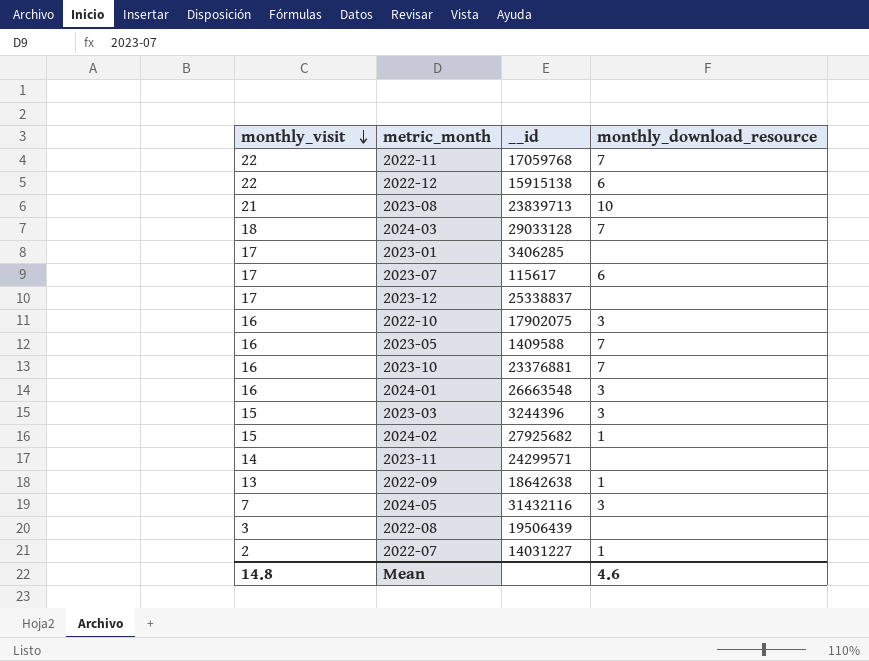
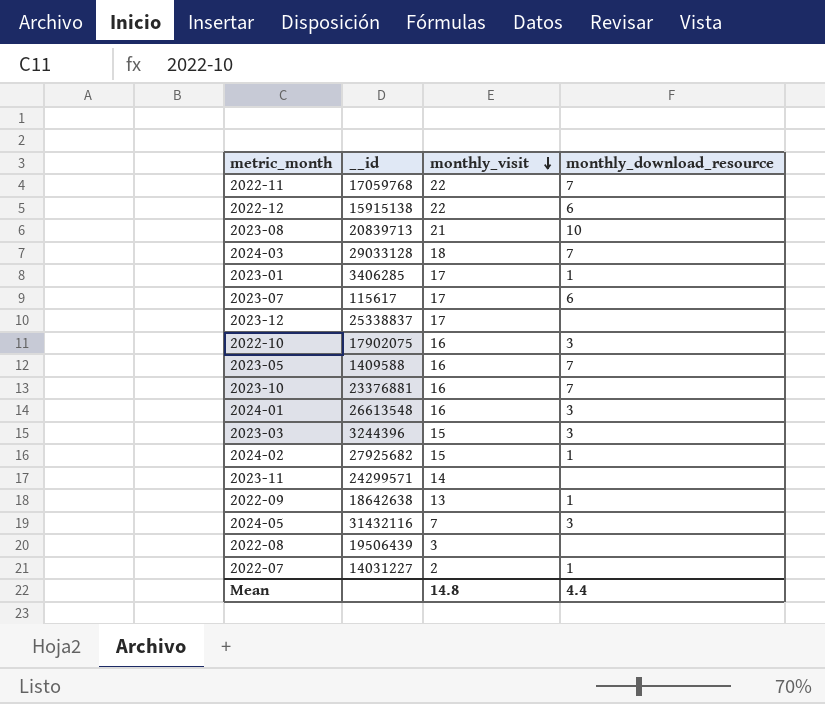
column monthly_visit | position: 1 -> 3
2023-08 | __id: 23839713 -> 20839713
2023-01 | monthly_download_resource: none -> 1
2024-01 | __id: 26663548 -> 26613548
Mean | monthly_download_resource: 4.6 -> 4.4

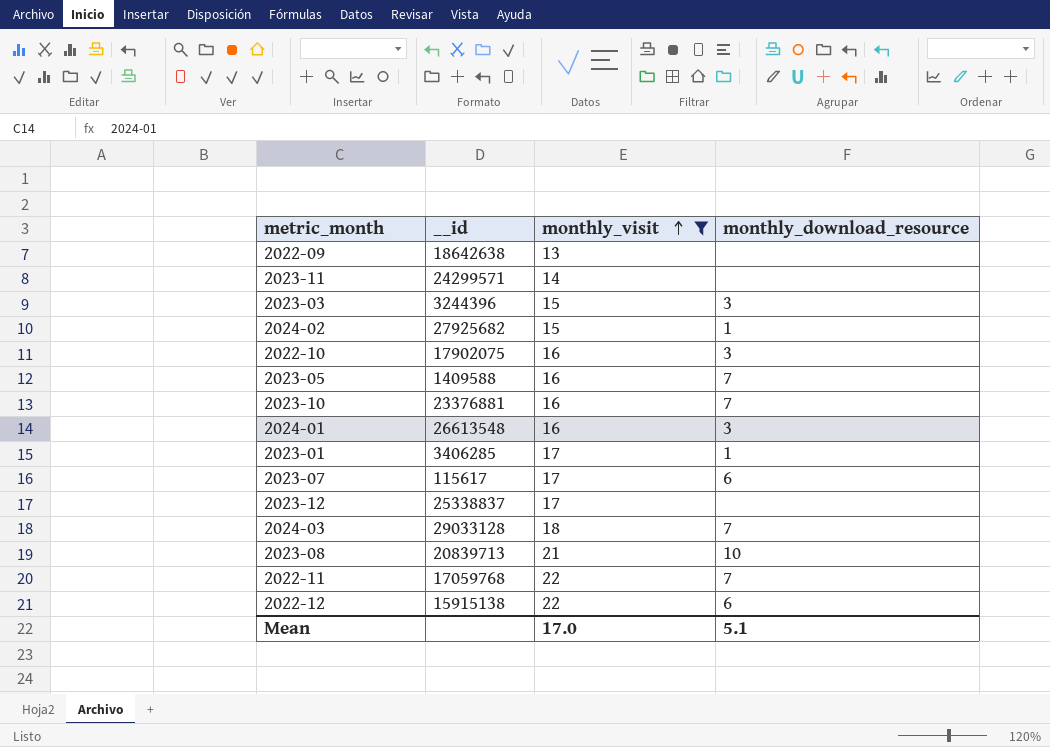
filter: none -> monthly_visit >= 13
row order: monthly_visit descending -> monthly_visit ascending
2022-09 | monthly_download_resource: 1 -> none
Mean | monthly_visit: 14.8 -> 17.0
Mean | monthly_download_resource: 4.4 -> 5.1

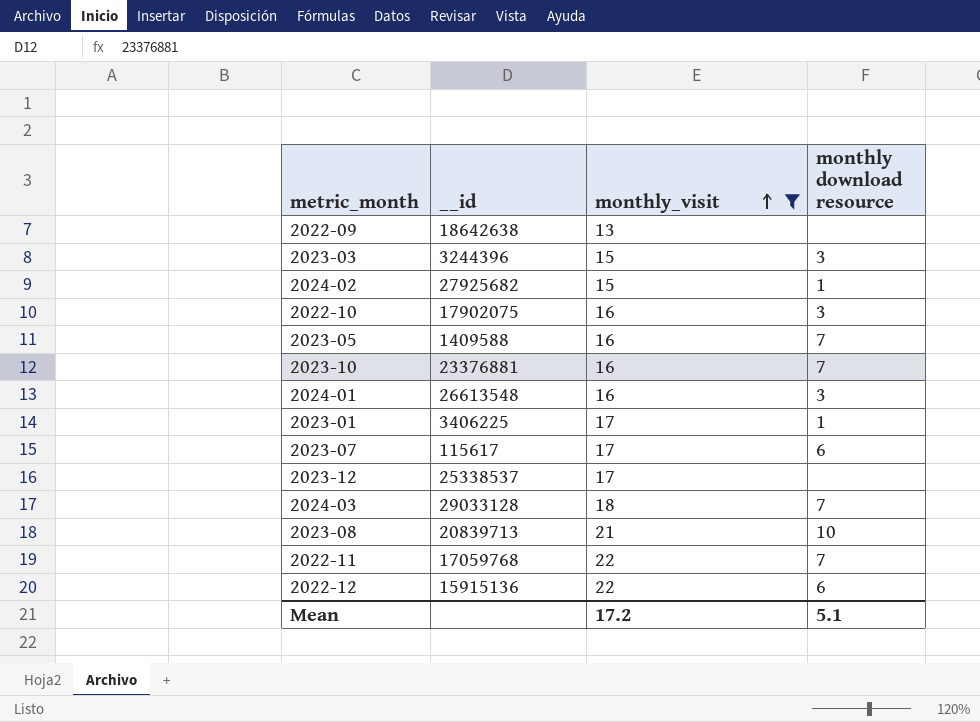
column name: monthly_download_resource -> monthly download resource
row 2023-11: 24299571 | 14 | none -> none
2023-01 | __id: 3406285 -> 3406225
2023-12 | __id: 25338837 -> 25338537
2022-12 | __id: 15915138 -> 15915136
Mean | monthly_visit: 17.0 -> 17.2

